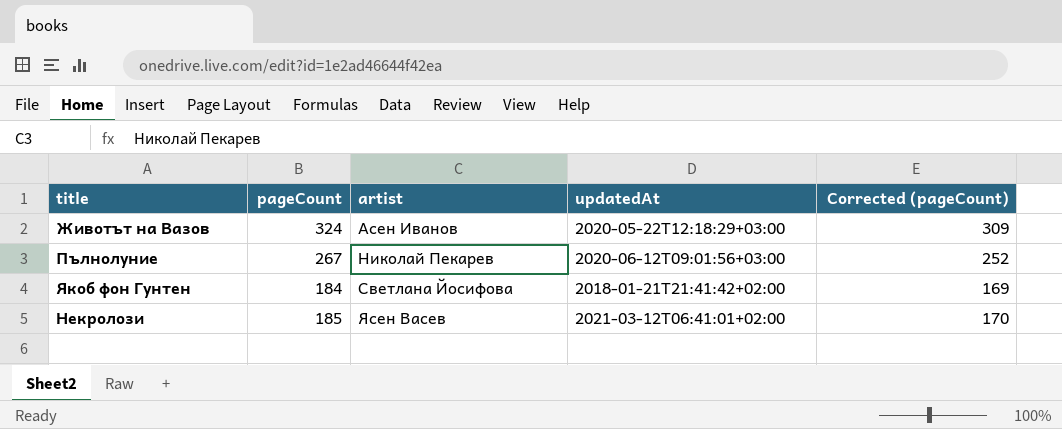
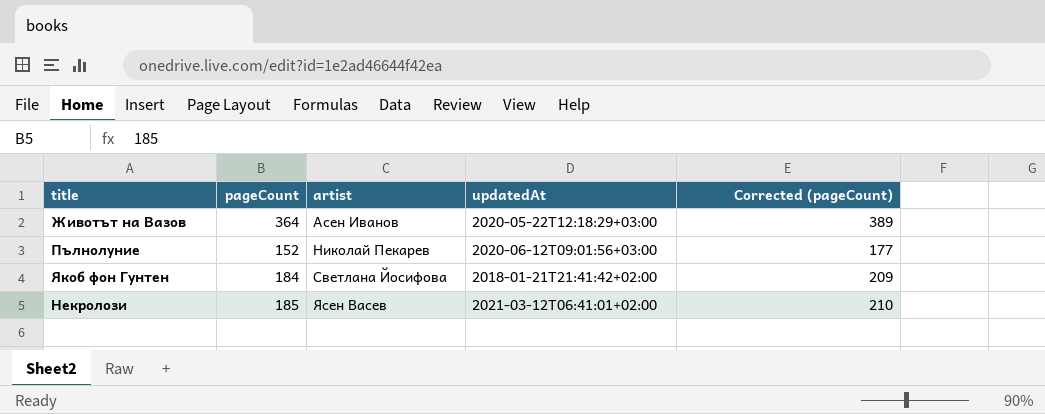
column Corrected (pageCount) | formula: [pageCount] - 15 -> [pageCount] + 25
Животът на Вазов | pageCount: 324 -> 364
Пълнолуние | pageCount: 267 -> 152

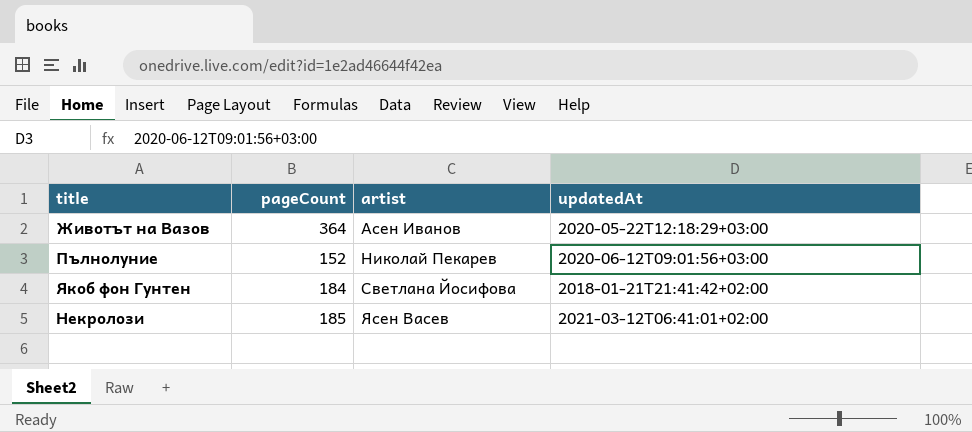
column Corrected (pageCount) | formula: [pageCount] + 25 -> none

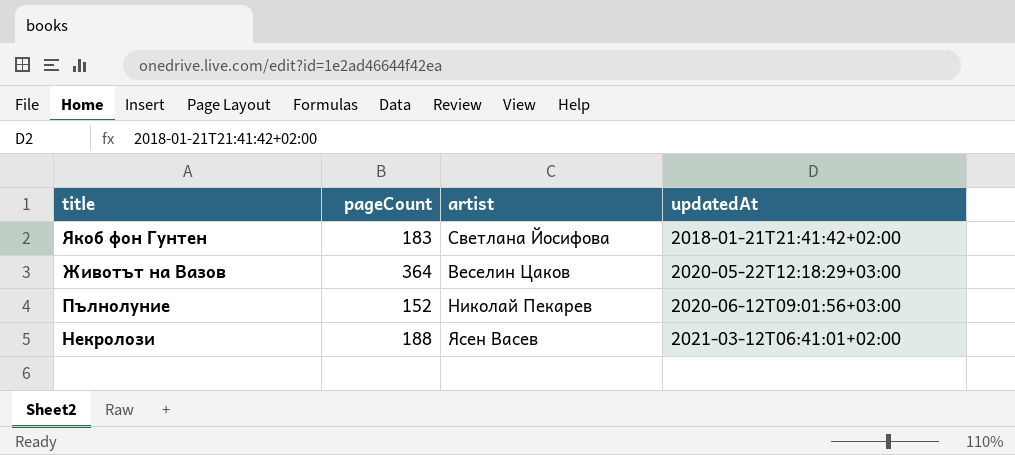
row order: artist ascending -> updatedAt ascending
Якоб фон Гунтен | pageCount: 184 -> 183
Животът на Вазов | artist: Асен Иванов -> Веселин Цаков
Некролози | pageCount: 185 -> 188

